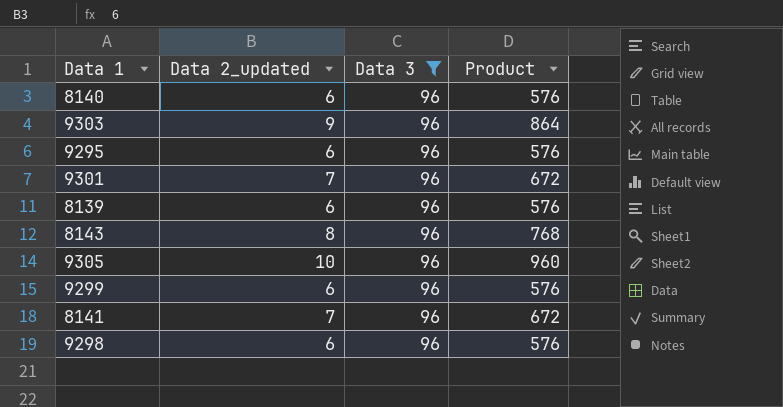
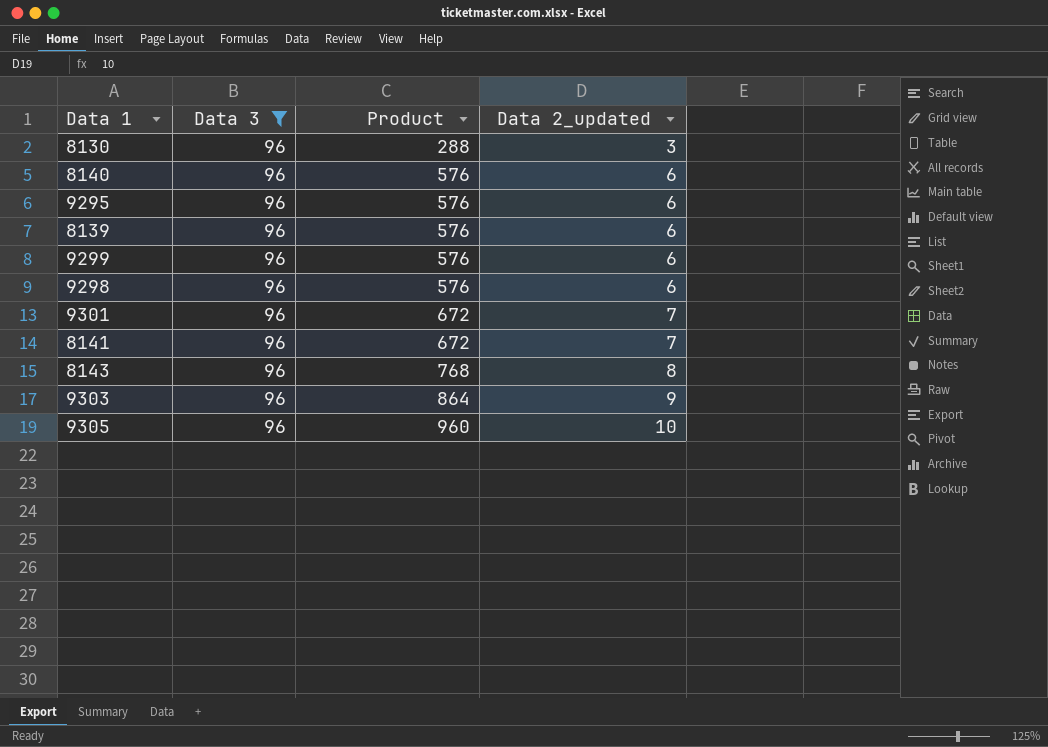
row order: none -> Product ascending
column Data 2_updated | position: 2 -> 4
row 8130: none -> 96 | 288 | 3

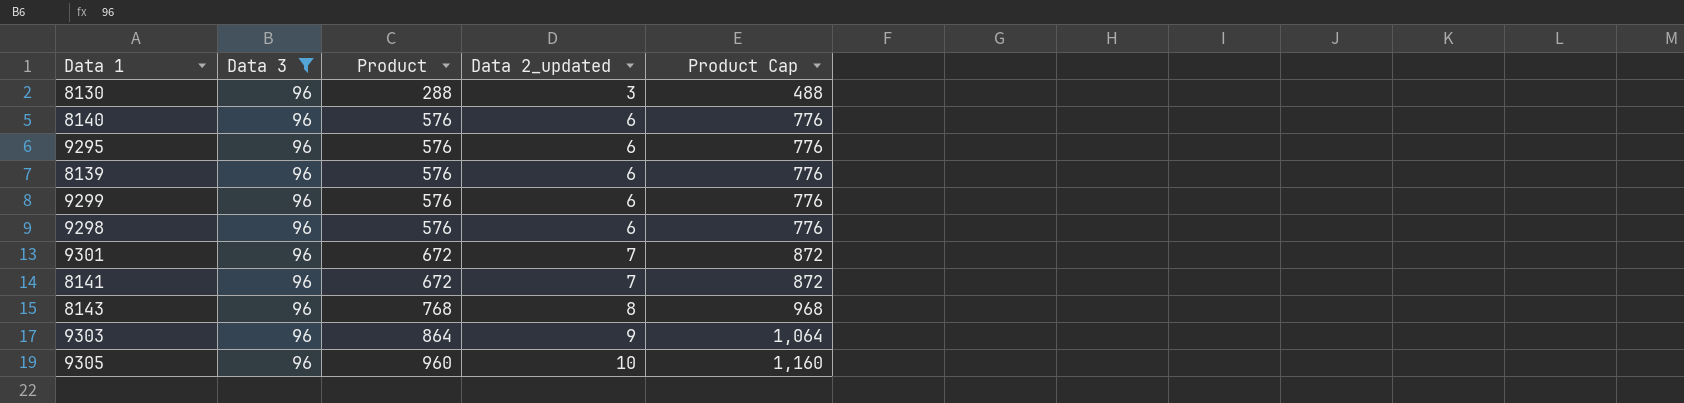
column Product Cap | formula: none -> [Product] + 200

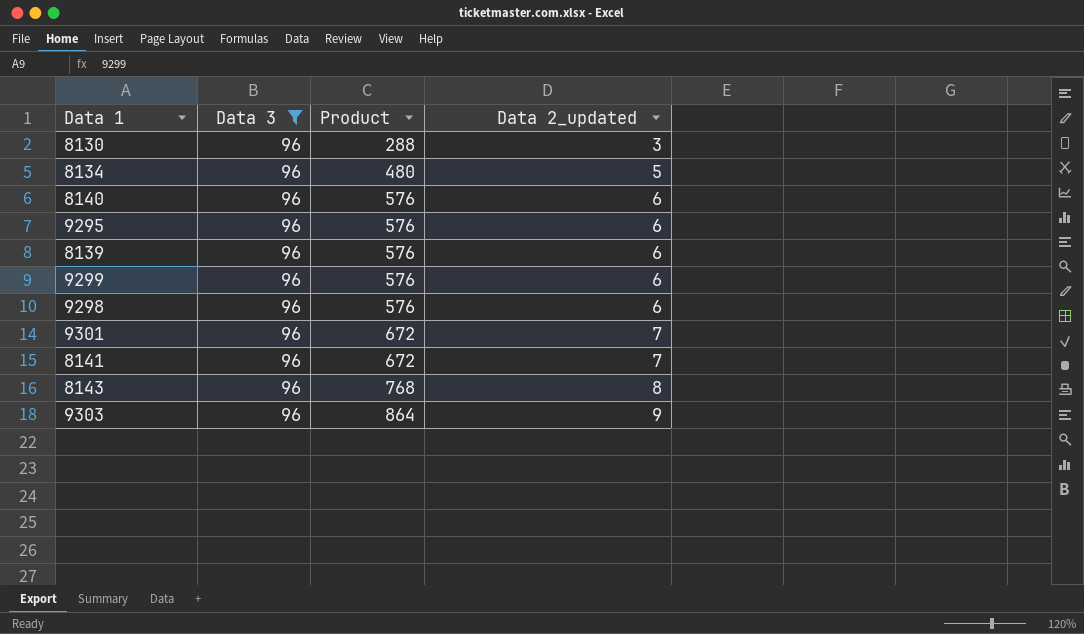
column Product Cap | formula: [Product] + 200 -> none
row 9305: 96 | 960 | 10 | 1,160 -> none
row 8134: none -> 96 | 480 | 5

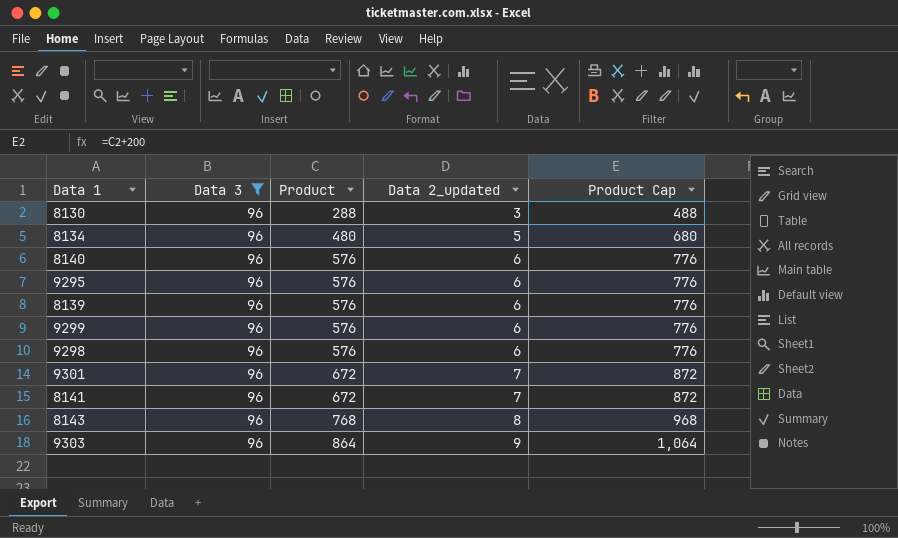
column Product Cap | formula: none -> [Product] + 200

